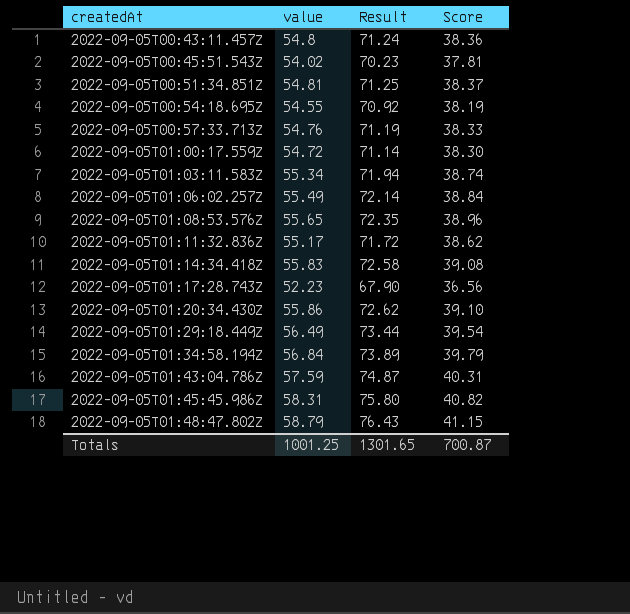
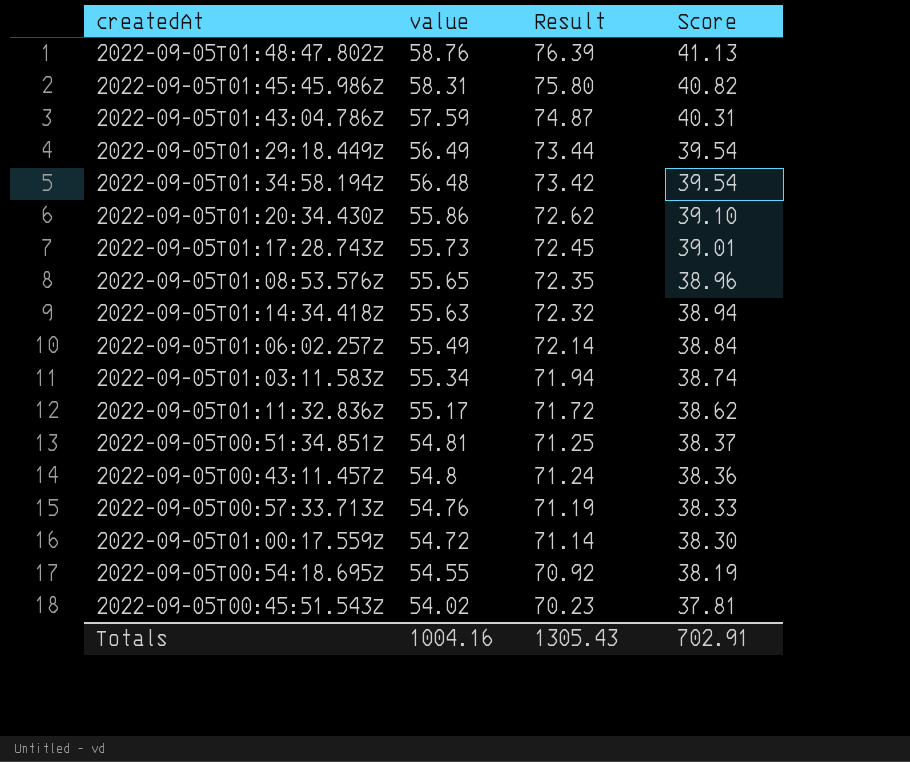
row order: createdAt ascending -> value descending
2022-09-05T01:48:47.802Z | value: 58.79 -> 58.76
2022-09-05T01:48:47.802Z | Result: 76.43 -> 76.39
2022-09-05T01:48:47.802Z | Score: 41.15 -> 41.13
2022-09-05T01:34:58.194Z | value: 56.84 -> 56.48
2022-09-05T01:34:58.194Z | Result: 73.89 -> 73.42
2022-09-05T01:34:58.194Z | Score: 39.79 -> 39.54
2022-09-05T01:17:28.743Z | value: 52.23 -> 55.73
2022-09-05T01:17:28.743Z | Result: 67.90 -> 72.45
2022-09-05T01:17:28.743Z | Score: 36.56 -> 39.01
2022-09-05T01:14:34.418Z | value: 55.83 -> 55.63
2022-09-05T01:14:34.418Z | Result: 72.58 -> 72.32
2022-09-05T01:14:34.418Z | Score: 39.08 -> 38.94
Totals | value: 1001.25 -> 1004.16
Totals | Result: 1301.65 -> 1305.43
Totals | Score: 700.87 -> 702.91

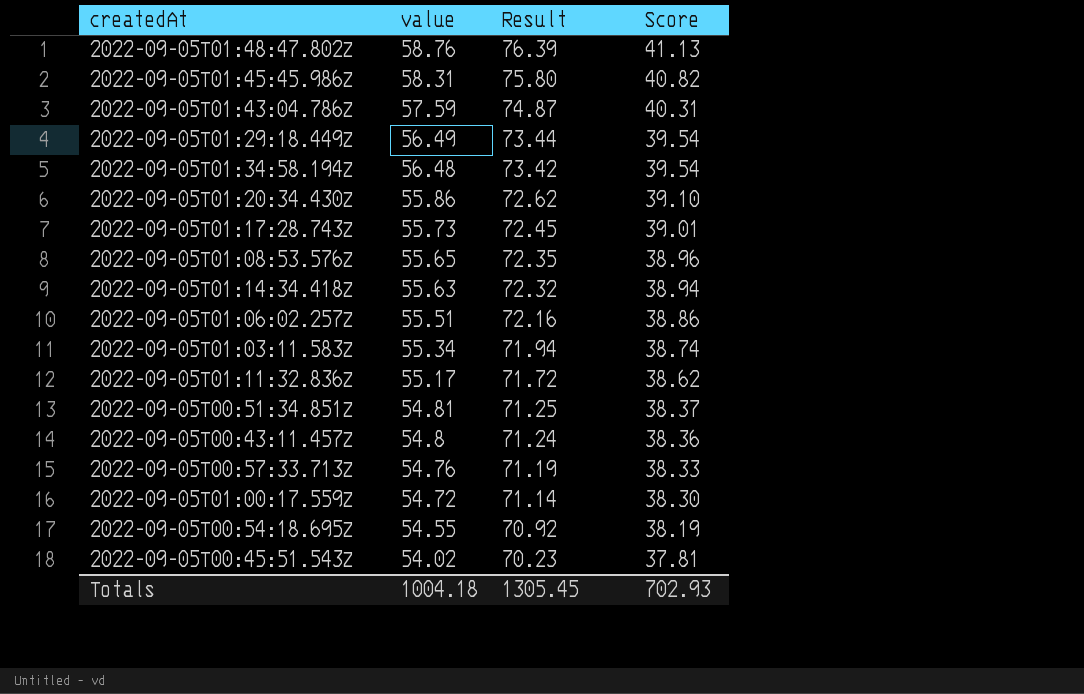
2022-09-05T01:06:02.257Z | value: 55.49 -> 55.51
2022-09-05T01:06:02.257Z | Result: 72.14 -> 72.16
2022-09-05T01:06:02.257Z | Score: 38.84 -> 38.86
Totals | value: 1004.16 -> 1004.18
Totals | Result: 1305.43 -> 1305.45
Totals | Score: 702.91 -> 702.93

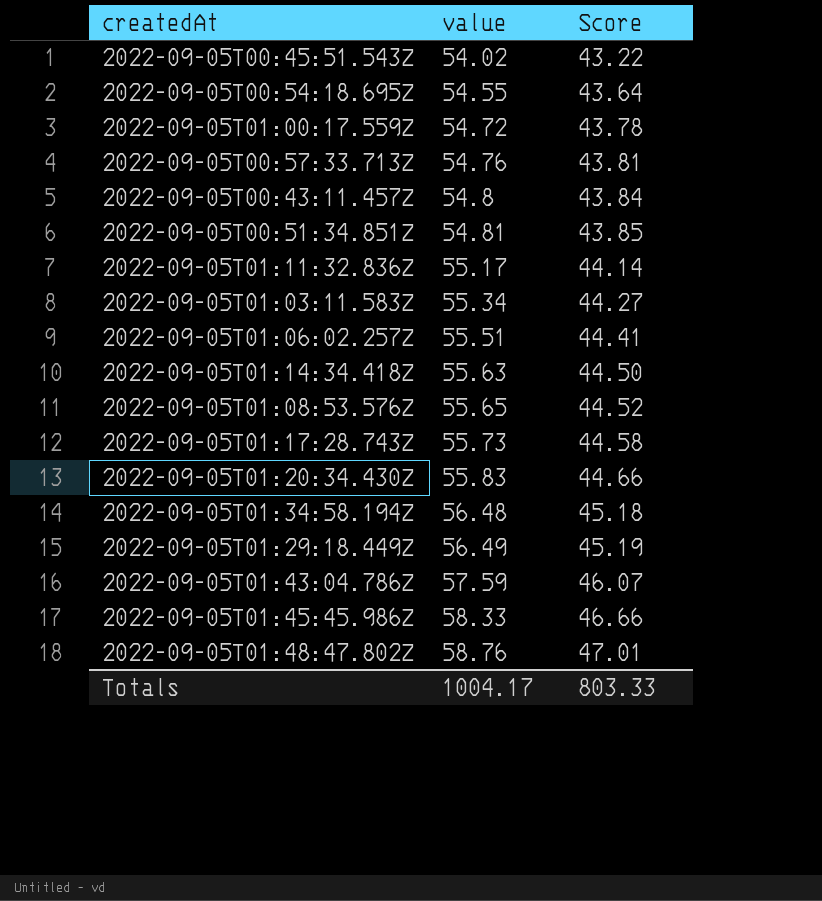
row order: value descending -> value ascending
column Result | formula: [value] * 1.3 -> none
column Score | formula: [value] * 0.7 -> [value] * 0.8
2022-09-05T01:20:34.430Z | value: 55.86 -> 55.83
2022-09-05T01:45:45.986Z | value: 58.31 -> 58.33
Totals | value: 1004.18 -> 1004.17
Totals | Score: 702.93 -> 803.33

